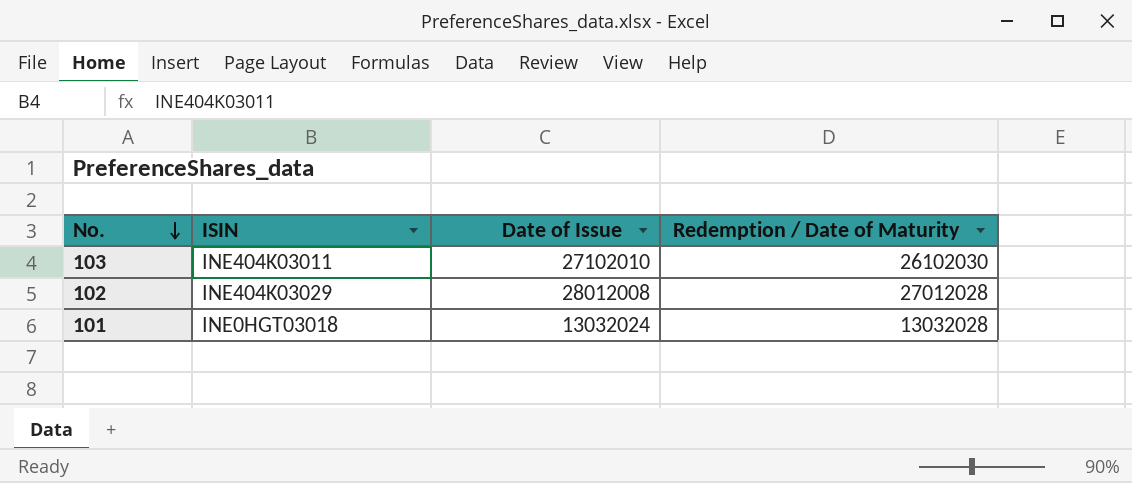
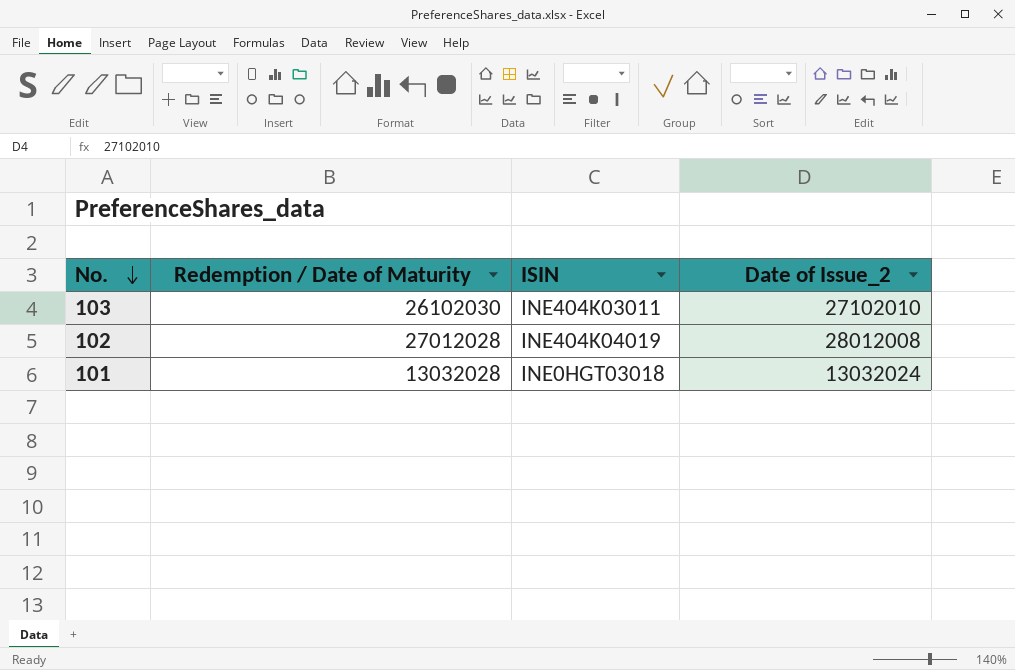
column Redemption / Date of Maturity | position: 4 -> 2
column name: Date of Issue -> Date of Issue_2
102 | ISIN: INE404K03029 -> INE404K04019

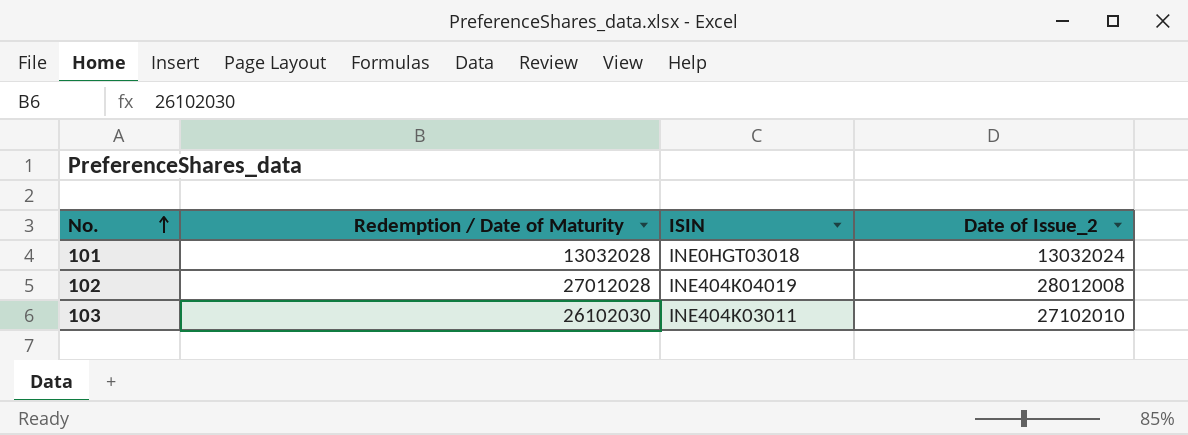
row order: No. descending -> No. ascending

